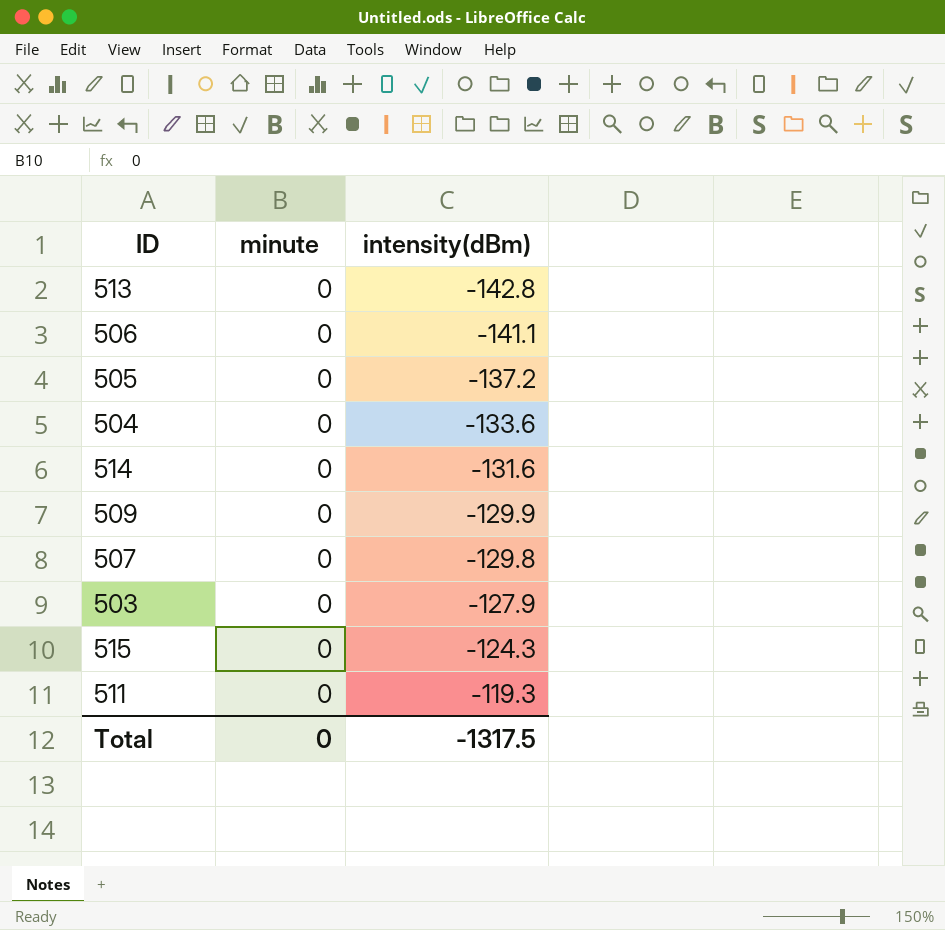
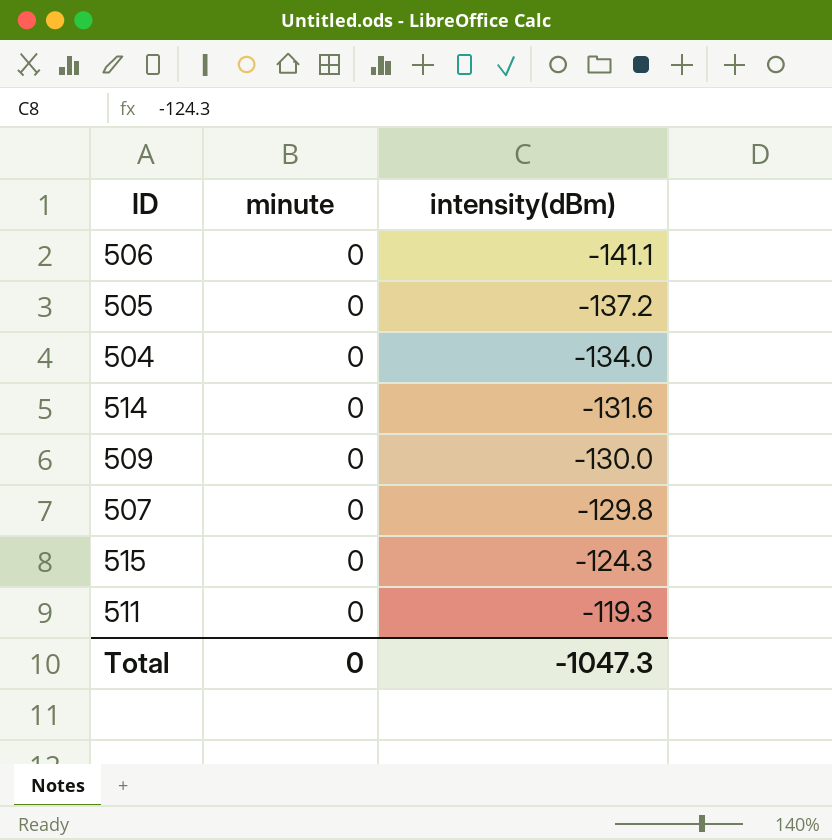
row 513: 0 | -142.8 -> none
row 503: 0 | -127.9 -> none
504 | intensity(dBm): -133.6 -> -134.0
509 | intensity(dBm): -129.9 -> -130.0
Total | intensity(dBm): -1317.5 -> -1047.3

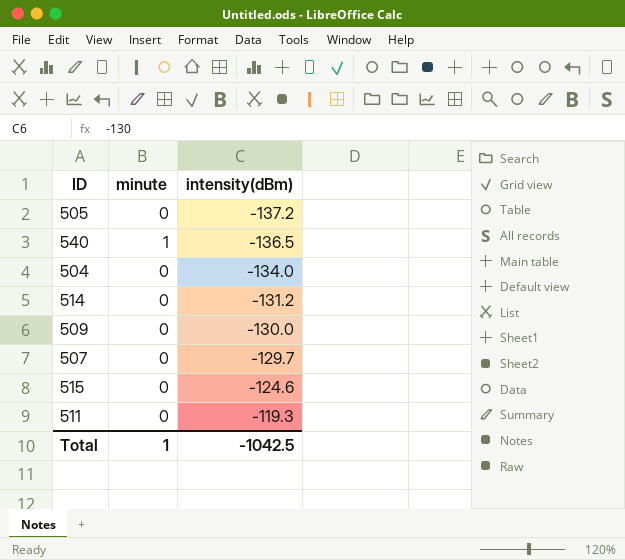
row 506: 0 | -141.1 -> none
row 540: none -> 1 | -136.5
514 | intensity(dBm): -131.6 -> -131.2
507 | intensity(dBm): -129.8 -> -129.7
515 | intensity(dBm): -124.3 -> -124.6
Total | minute: 0 -> 1
Total | intensity(dBm): -1047.3 -> -1042.5

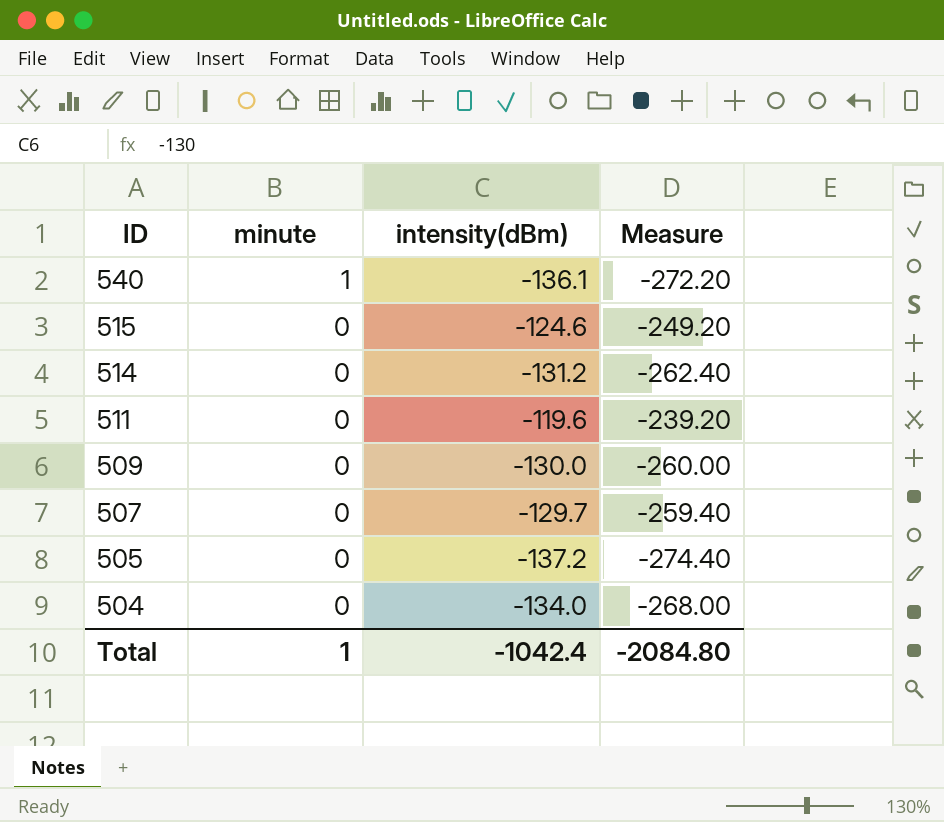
row order: intensity(dBm) ascending -> ID descending
column Measure | formula: none -> [intensity(dBm)] * 2
540 | intensity(dBm): -136.5 -> -136.1
511 | intensity(dBm): -119.3 -> -119.6
Total | intensity(dBm): -1042.5 -> -1042.4

